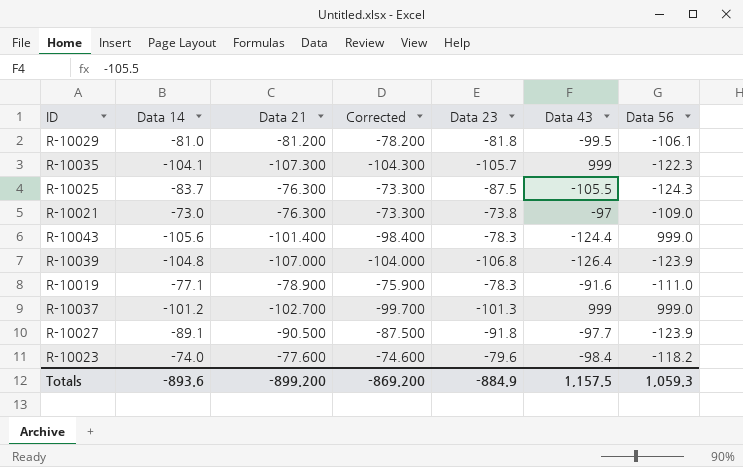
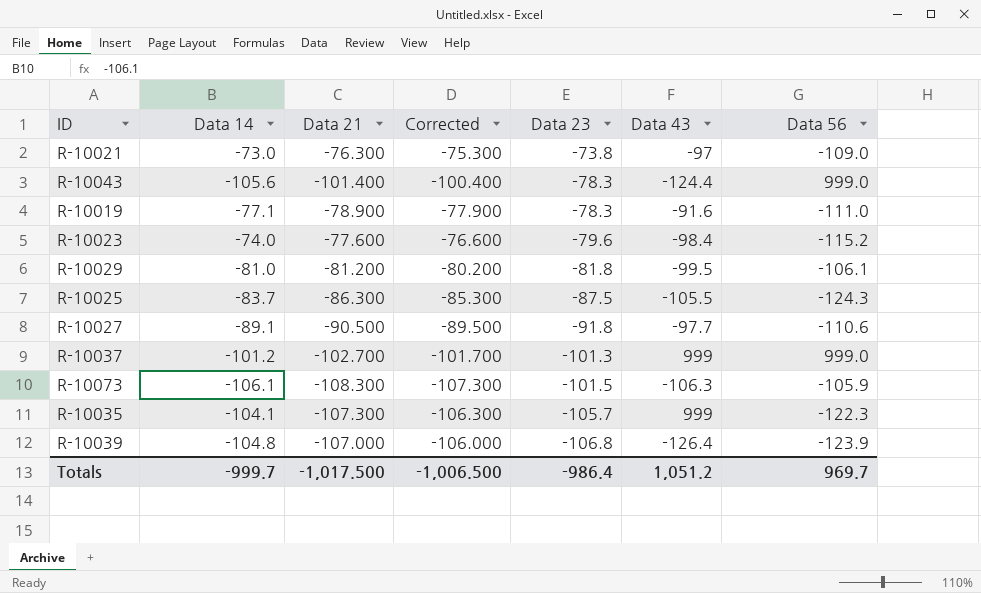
row order: none -> Data 23 descending
column Corrected | formula: [Data 21] + 3 -> [Data 21] + 1
R-10023 | Data 56: -118.2 -> -115.2
R-10025 | Data 21: -76.300 -> -86.300
R-10027 | Data 56: -123.9 -> -110.6
row R-10073: none -> -106.1 | -108.300 | -107.300 | -101.5 | -106.3 | -105.9
Totals | Data 14: -893.6 -> -999.7
Totals | Data 21: -899.200 -> -1,017.500
Totals | Corrected: -869.200 -> -1,006.500
Totals | Data 23: -884.9 -> -986.4
Totals | Data 43: 1,157.5 -> 1,051.2
Totals | Data 56: 1,059.3 -> 969.7

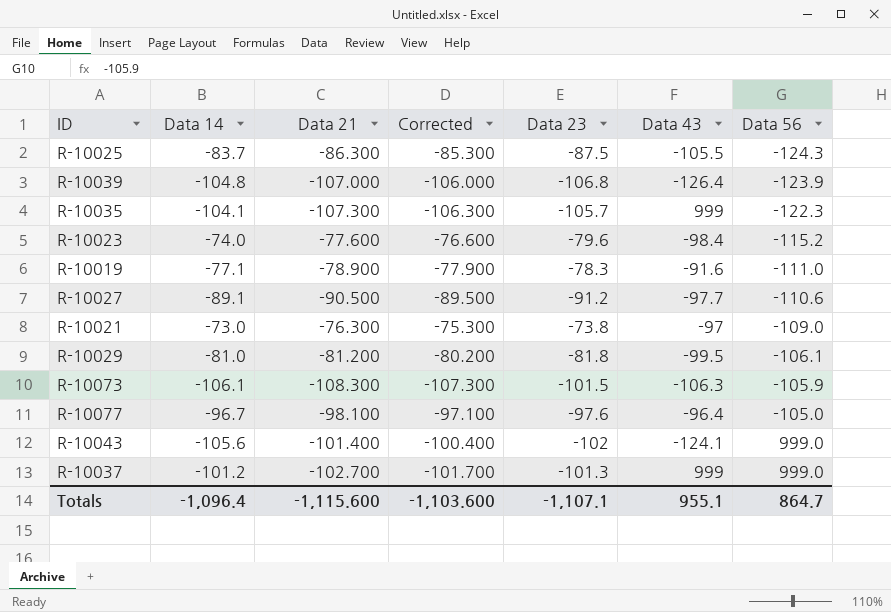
row order: Data 23 descending -> Data 56 ascending
R-10027 | Data 23: -91.8 -> -91.2
row R-10077: none -> -96.7 | -98.100 | -97.100 | -97.6 | -96.4 | -105.0
R-10043 | Data 23: -78.3 -> -102
R-10043 | Data 43: -124.4 -> -124.1
Totals | Data 14: -999.7 -> -1,096.4
Totals | Data 21: -1,017.500 -> -1,115.600
Totals | Corrected: -1,006.500 -> -1,103.600
Totals | Data 23: -986.4 -> -1,107.1
Totals | Data 43: 1,051.2 -> 955.1
Totals | Data 56: 969.7 -> 864.7

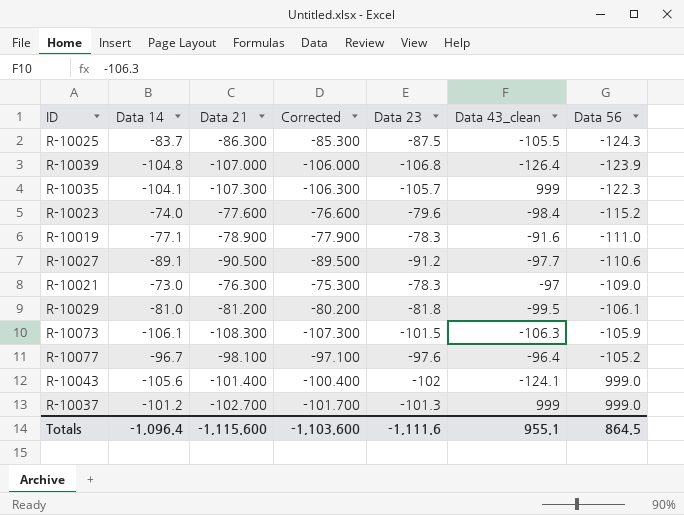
column name: Data 43 -> Data 43_clean
R-10021 | Data 23: -73.8 -> -78.3
R-10077 | Data 56: -105.0 -> -105.2
Totals | Data 23: -1,107.1 -> -1,111.6
Totals | Data 56: 864.7 -> 864.5

